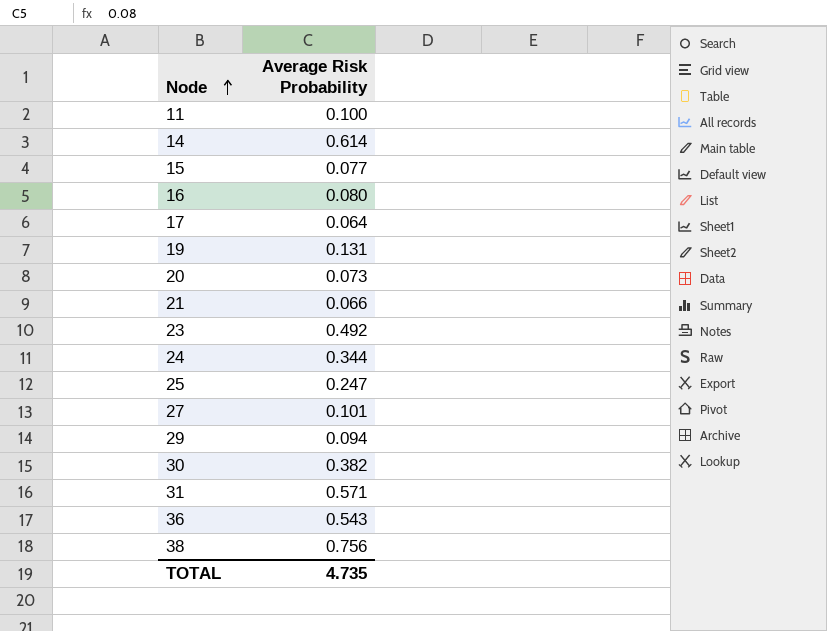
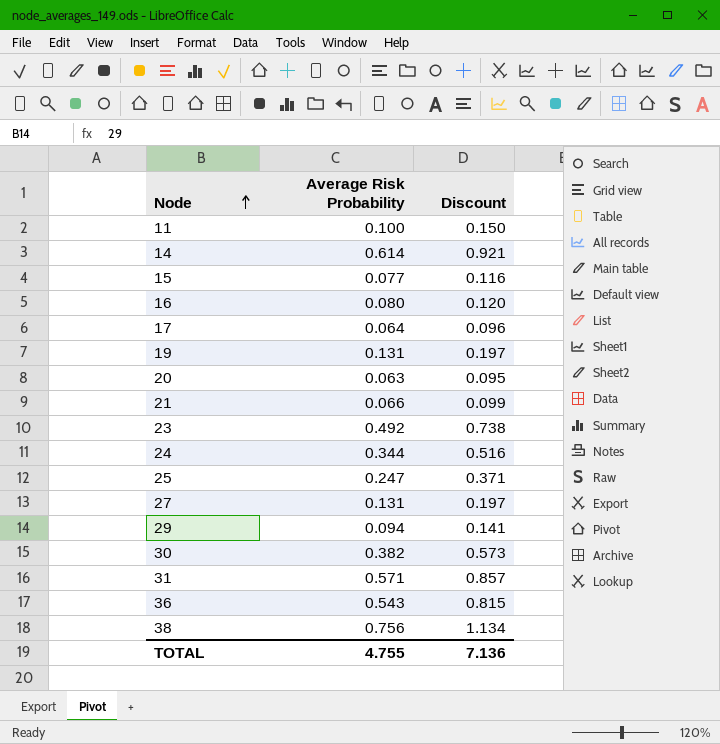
column Discount | formula: none -> [Average Risk Probability] * 1.5
20 | Average Risk Probability: 0.073 -> 0.063
27 | Average Risk Probability: 0.101 -> 0.131
TOTAL | Average Risk Probability: 4.735 -> 4.755

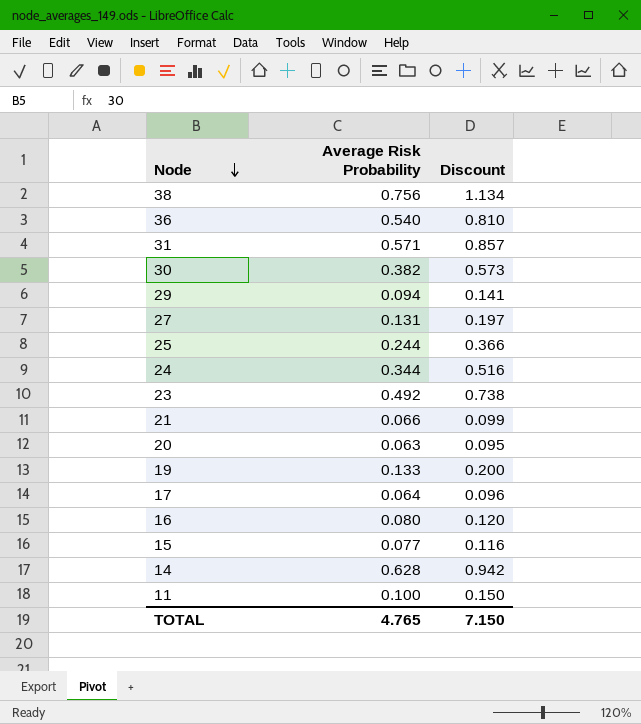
row order: Node ascending -> Node descending
36 | Average Risk Probability: 0.543 -> 0.540
36 | Discount: 0.815 -> 0.810
25 | Average Risk Probability: 0.247 -> 0.244
25 | Discount: 0.371 -> 0.366
19 | Average Risk Probability: 0.131 -> 0.133
19 | Discount: 0.197 -> 0.200
14 | Average Risk Probability: 0.614 -> 0.628
14 | Discount: 0.921 -> 0.942
TOTAL | Average Risk Probability: 4.755 -> 4.765
TOTAL | Discount: 7.136 -> 7.150

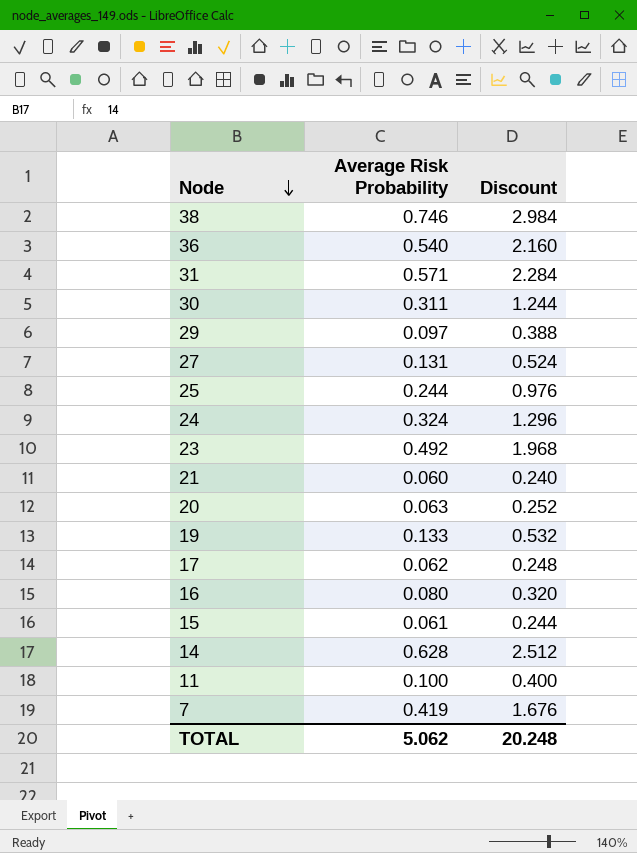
column Discount | formula: [Average Risk Probability] * 1.5 -> [Average Risk Probability] * 4
38 | Average Risk Probability: 0.756 -> 0.746
30 | Average Risk Probability: 0.382 -> 0.311
29 | Average Risk Probability: 0.094 -> 0.097
24 | Average Risk Probability: 0.344 -> 0.324
21 | Average Risk Probability: 0.066 -> 0.060
17 | Average Risk Probability: 0.064 -> 0.062
15 | Average Risk Probability: 0.077 -> 0.061
row 7: none -> 0.419 | 1.676
TOTAL | Average Risk Probability: 4.765 -> 5.062
TOTAL | Discount: 7.150 -> 20.248

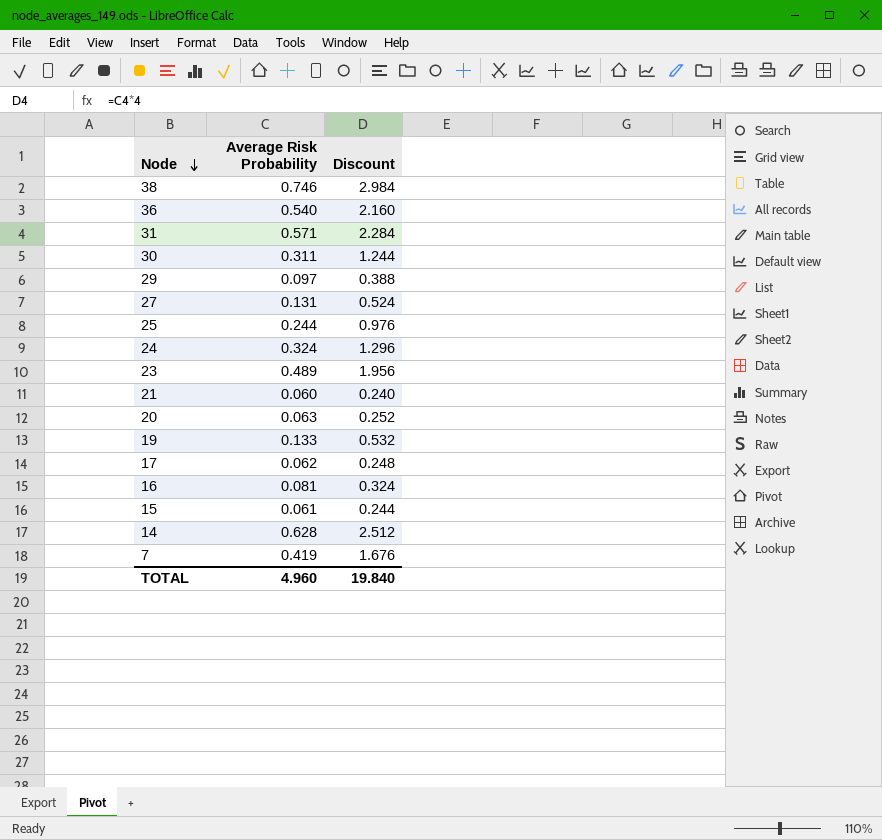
row 11: 0.100 | 0.400 -> none
23 | Average Risk Probability: 0.492 -> 0.489
23 | Discount: 1.968 -> 1.956
16 | Average Risk Probability: 0.080 -> 0.081
16 | Discount: 0.320 -> 0.324
TOTAL | Average Risk Probability: 5.062 -> 4.960
TOTAL | Discount: 20.248 -> 19.840

